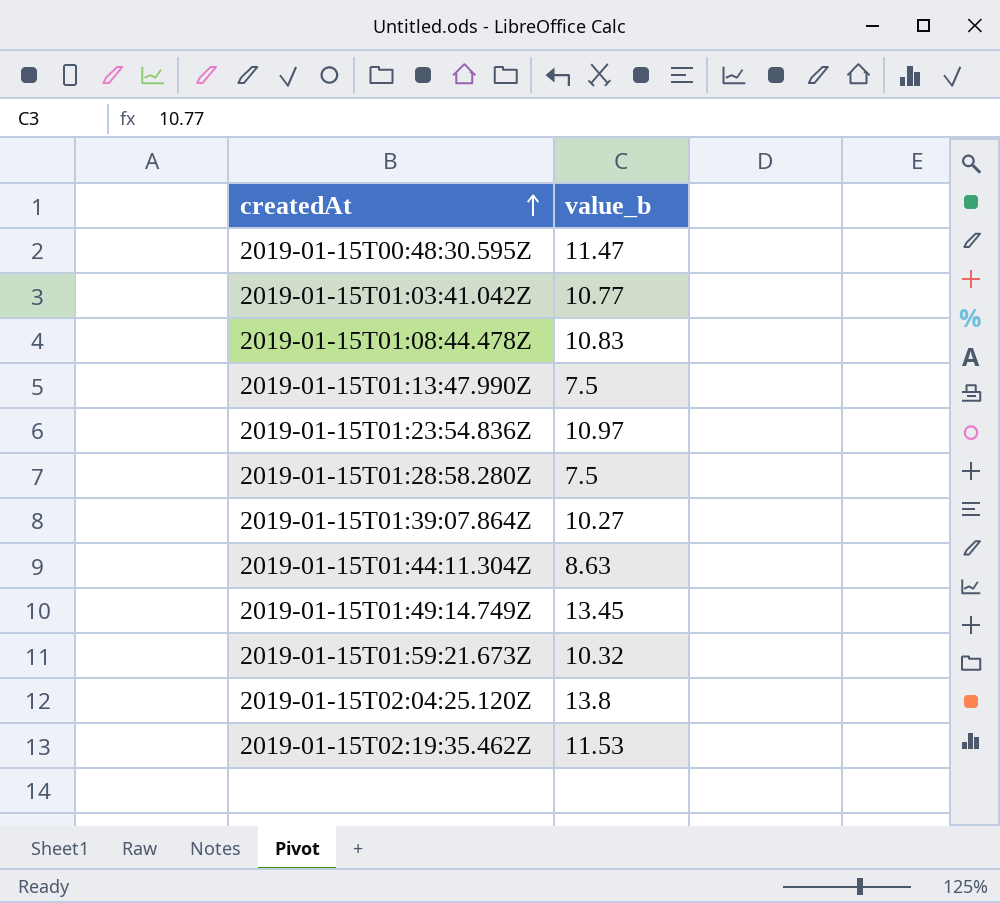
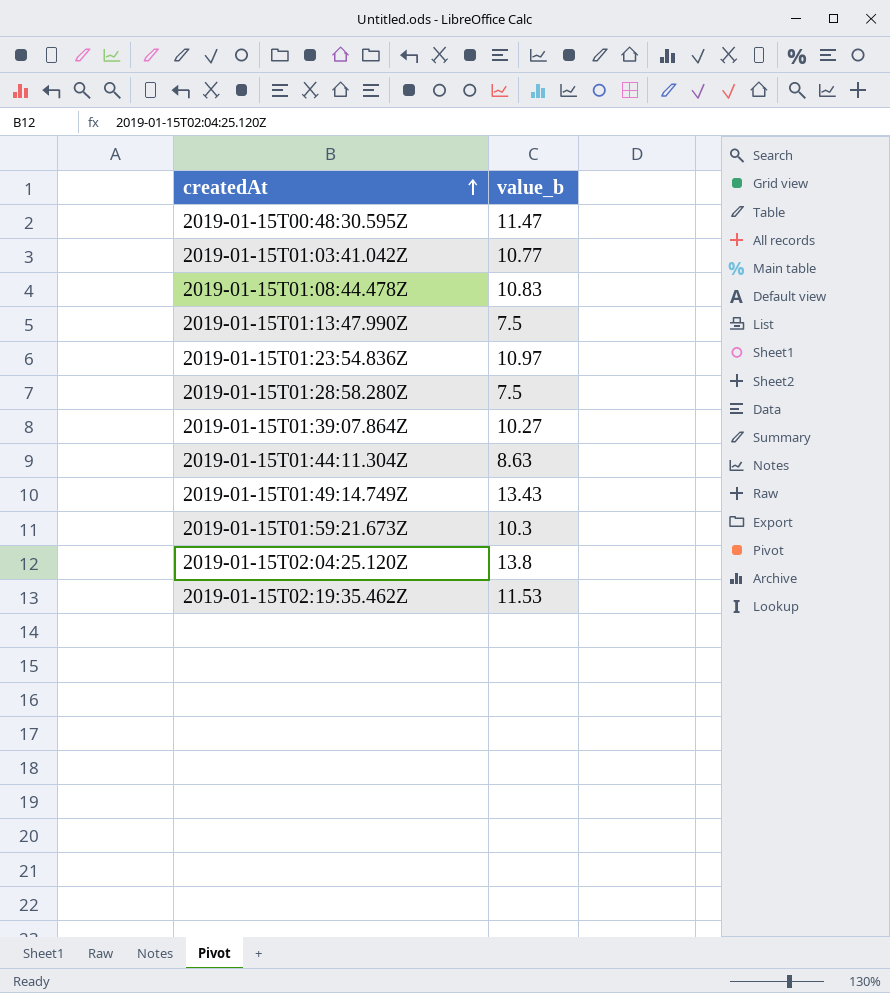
2019-01-15T01:49:14.749Z | value_b: 13.45 -> 13.43
2019-01-15T01:59:21.673Z | value_b: 10.32 -> 10.3

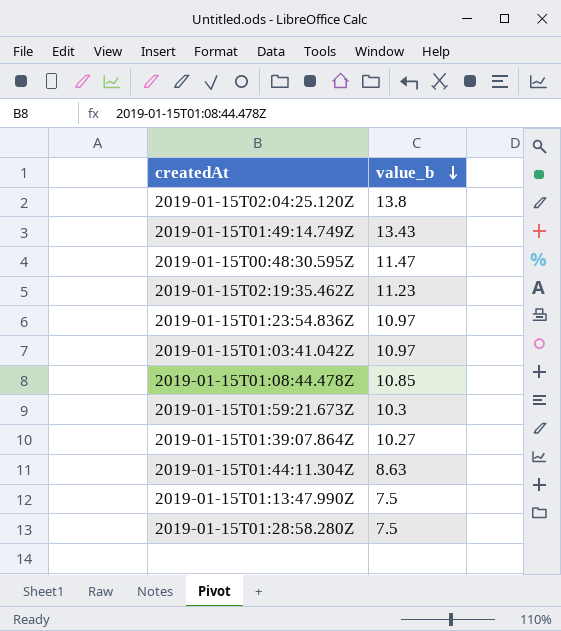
row order: createdAt ascending -> value_b descending
2019-01-15T02:19:35.462Z | value_b: 11.53 -> 11.23
2019-01-15T01:03:41.042Z | value_b: 10.77 -> 10.97
2019-01-15T01:08:44.478Z | value_b: 10.83 -> 10.85

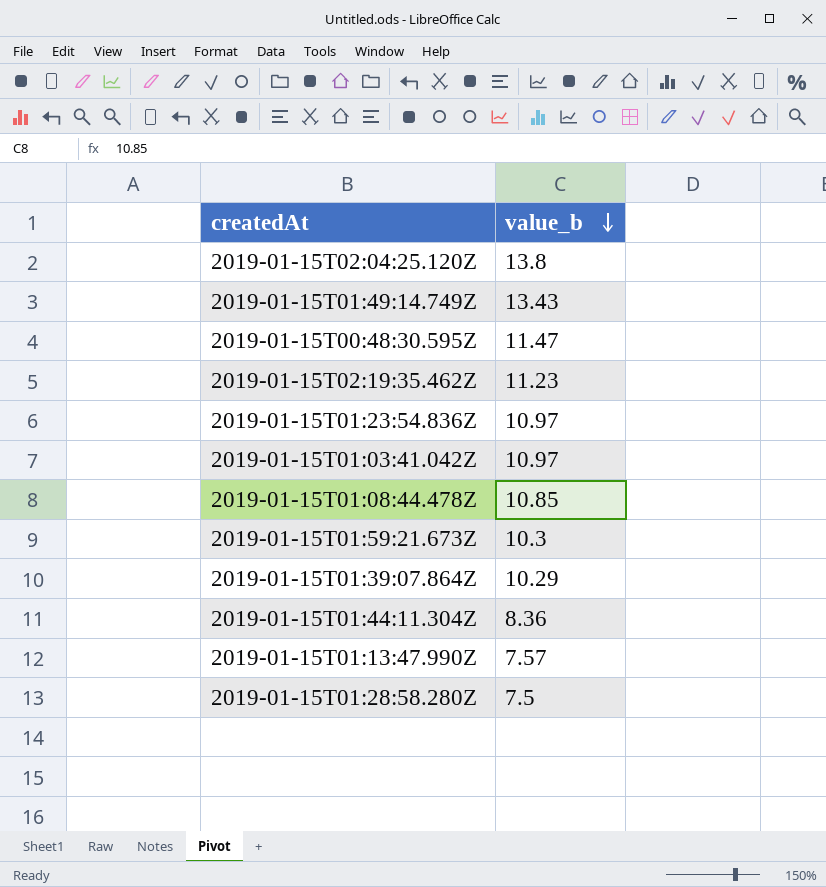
2019-01-15T01:39:07.864Z | value_b: 10.27 -> 10.29
2019-01-15T01:44:11.304Z | value_b: 8.63 -> 8.36
2019-01-15T01:13:47.990Z | value_b: 7.5 -> 7.57

